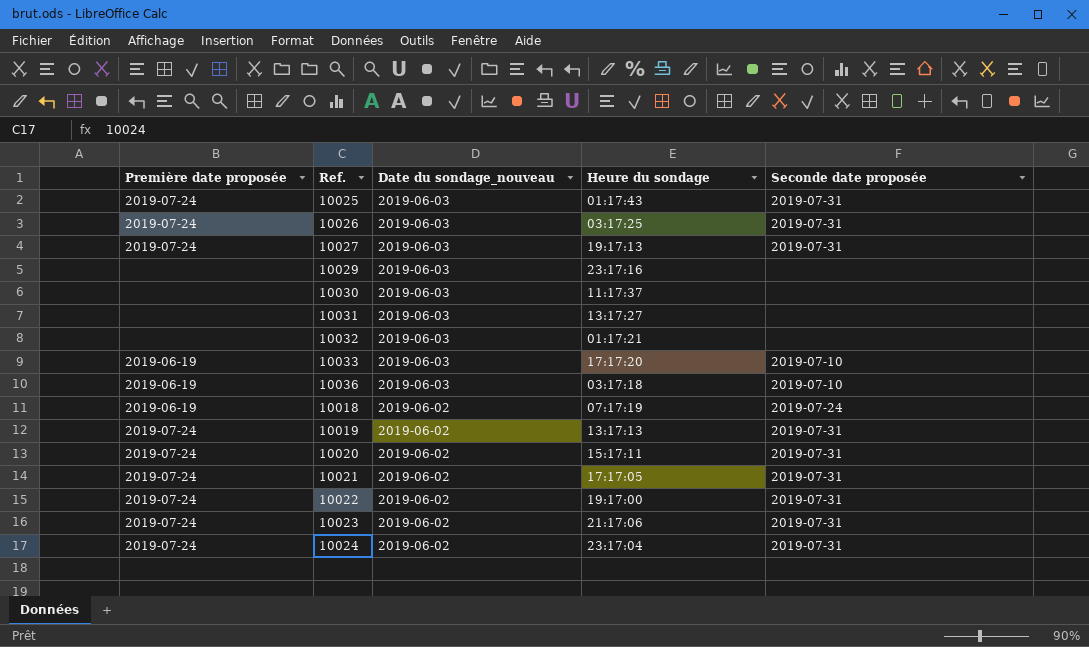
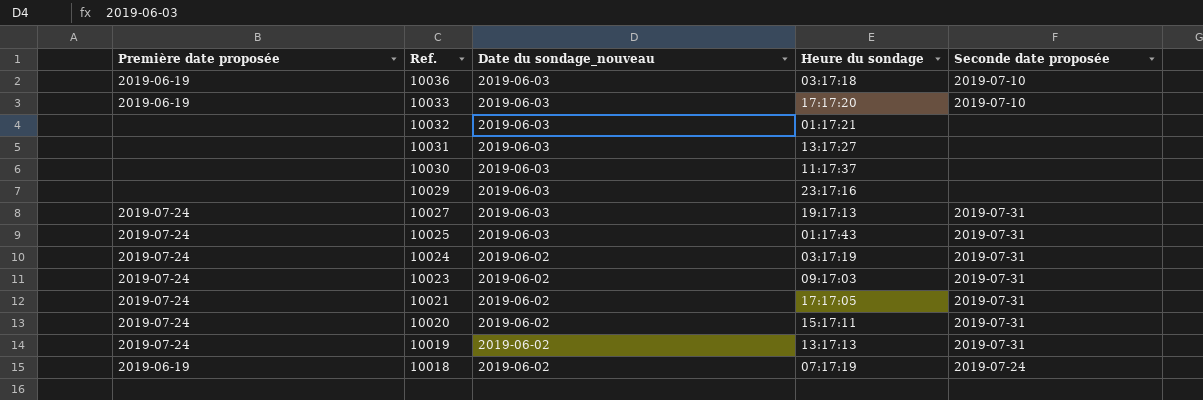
row order: Date du sondage_nouveau descending -> Ref. descending
row 10026: 2019-07-24 | 2019-06-03 | 03:17:25 | 2019-07-31 -> none
row 10022: 2019-07-24 | 2019-06-02 | 19:17:00 | 2019-07-31 -> none
10024 | Heure du sondage: 23:17:04 -> 03:17:19
10023 | Heure du sondage: 21:17:06 -> 09:17:03

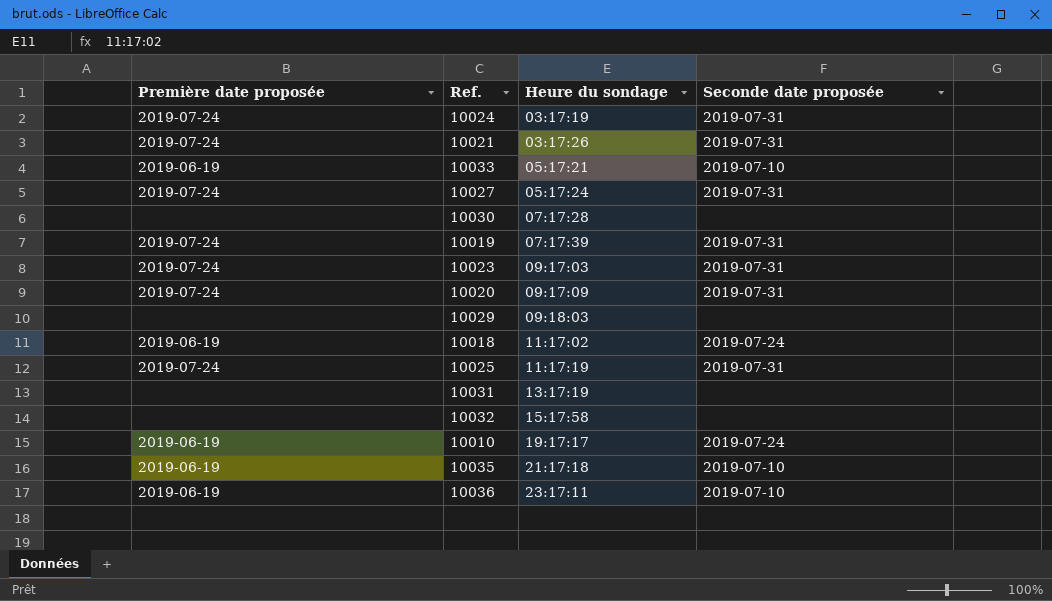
row order: Ref. descending -> Heure du sondage ascending
column Date du sondage_nouveau | position: 3 -> none
10021 | Heure du sondage: 17:17:05 -> 03:17:26
10033 | Heure du sondage: 17:17:20 -> 05:17:21
10027 | Heure du sondage: 19:17:13 -> 05:17:24
10030 | Heure du sondage: 11:17:37 -> 07:17:28
10019 | Heure du sondage: 13:17:13 -> 07:17:39
10020 | Heure du sondage: 15:17:11 -> 09:17:09
10029 | Heure du sondage: 23:17:16 -> 09:18:03
10018 | Heure du sondage: 07:17:19 -> 11:17:02
10025 | Heure du sondage: 01:17:43 -> 11:17:19
10031 | Heure du sondage: 13:17:27 -> 13:17:19
10032 | Heure du sondage: 01:17:21 -> 15:17:58
row 10010: none -> 2019-06-19 | 19:17:17 | 2019-07-24
row 10035: none -> 2019-06-19 | 21:17:18 | 2019-07-10
10036 | Heure du sondage: 03:17:18 -> 23:17:11

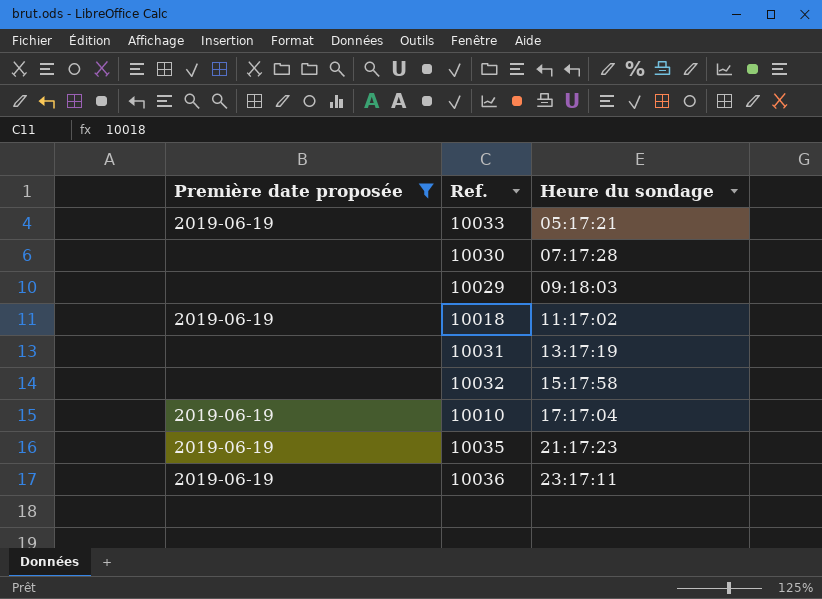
filter: none -> Première date proposée != 2019-07-24
column Seconde date proposée | position: 4 -> none
10010 | Heure du sondage: 19:17:17 -> 17:17:04
10035 | Heure du sondage: 21:17:18 -> 21:17:23

